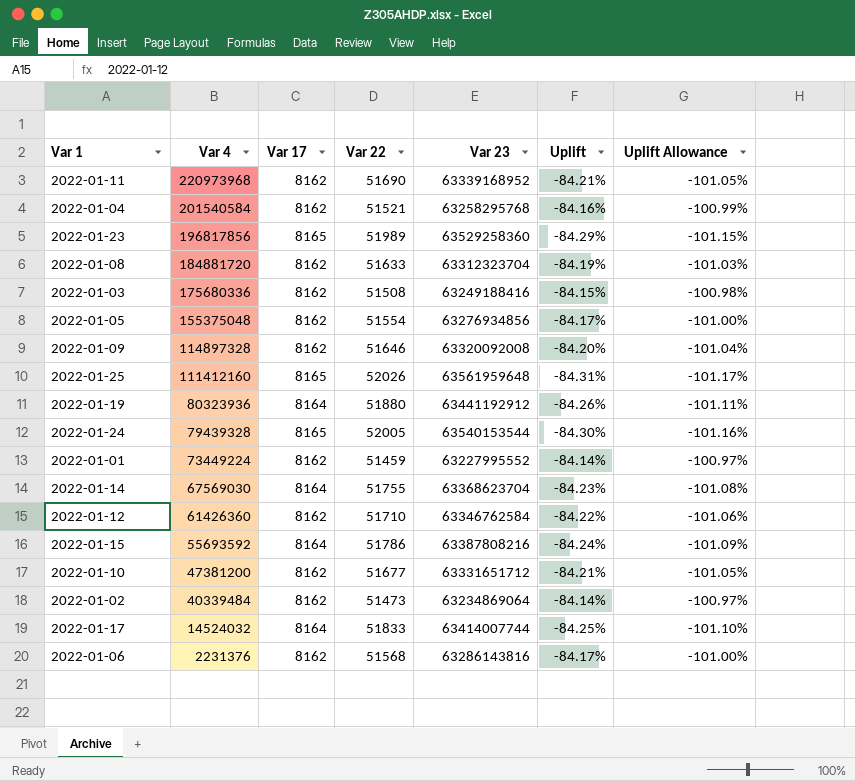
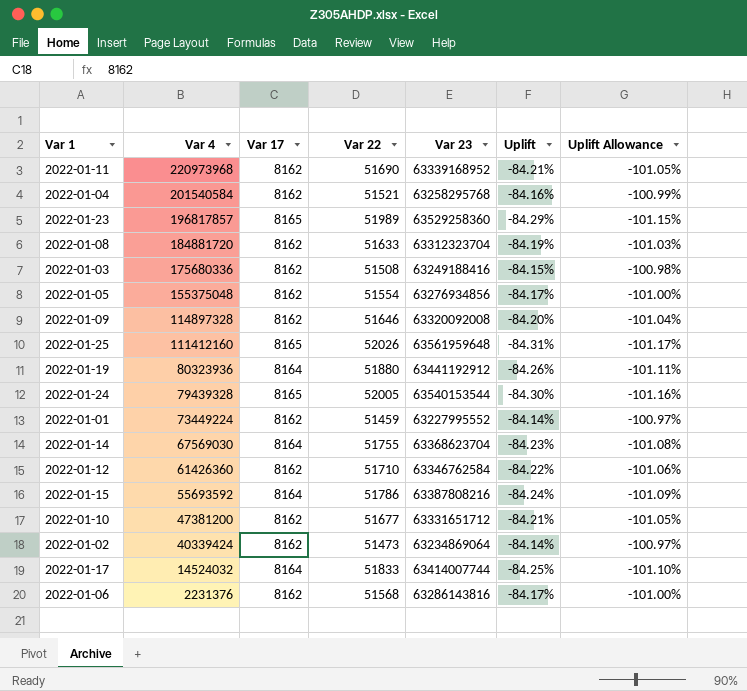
2022-01-23 | Var 4: 196817856 -> 196817857
2022-01-02 | Var 4: 40339484 -> 40339424

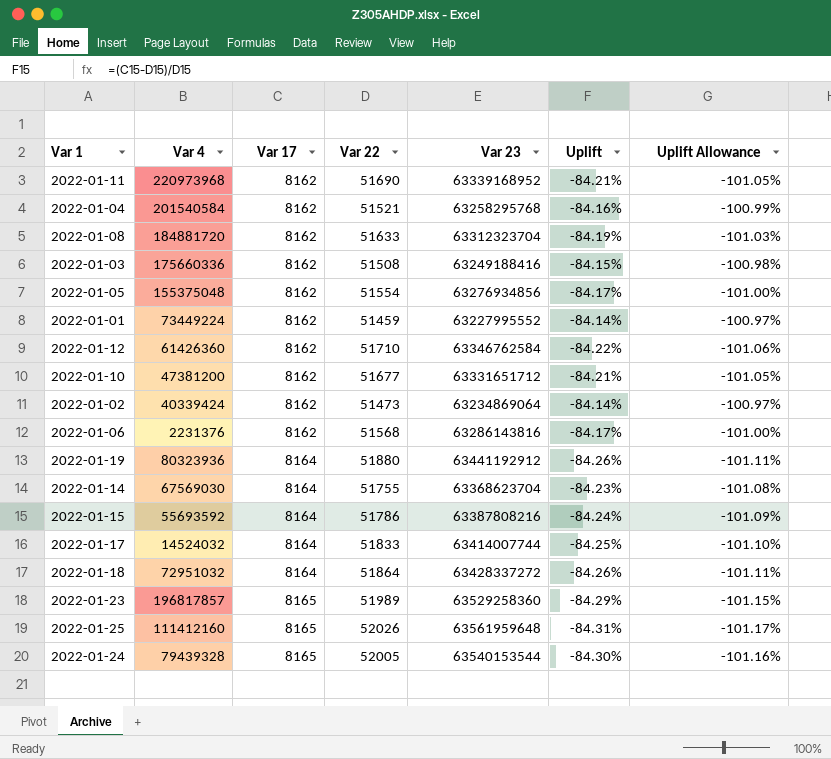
row order: Var 4 descending -> Var 17 ascending
row 2022-01-09: 114897328 | 8162 | 51646 | 63320092008 | -84.20% | -101.04% -> none
2022-01-03 | Var 4: 175680336 -> 175660336
row 2022-01-18: none -> 72951032 | 8164 | 51864 | 63428337272 | -84.26% | -101.11%

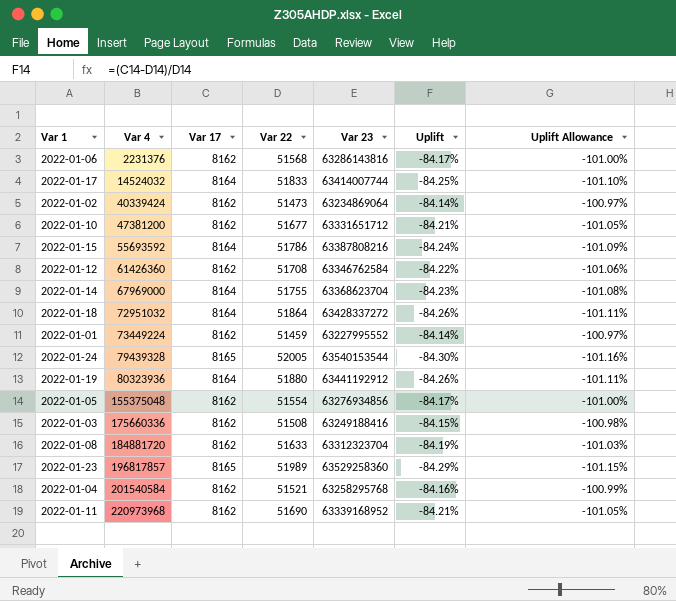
row order: Var 17 ascending -> Var 4 ascending
row 2022-01-25: 111412160 | 8165 | 52026 | 63561959648 | -84.31% | -101.17% -> none
2022-01-12 | Var 22: 51710 -> 51708
2022-01-14 | Var 4: 67569030 -> 67969000

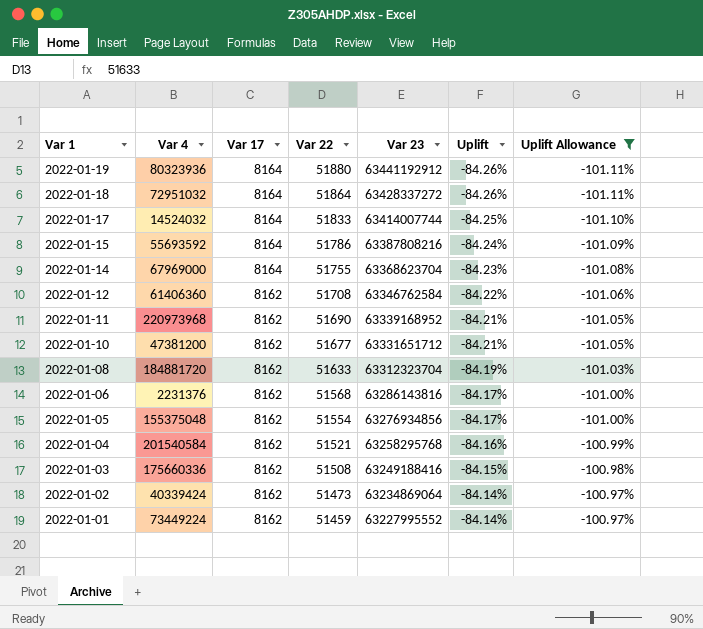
filter: none -> Uplift Allowance >= -101.11%
row order: Var 4 ascending -> Var 1 descending
2022-01-12 | Var 4: 61426360 -> 61406360

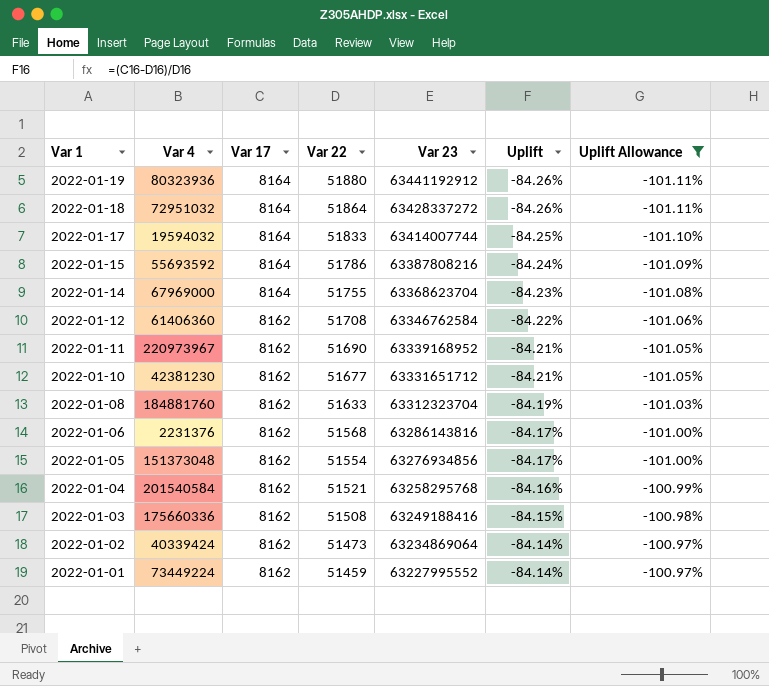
2022-01-17 | Var 4: 14524032 -> 19594032
2022-01-11 | Var 4: 220973968 -> 220973967
2022-01-10 | Var 4: 47381200 -> 42381230
2022-01-08 | Var 4: 184881720 -> 184881760
2022-01-05 | Var 4: 155375048 -> 151373048

